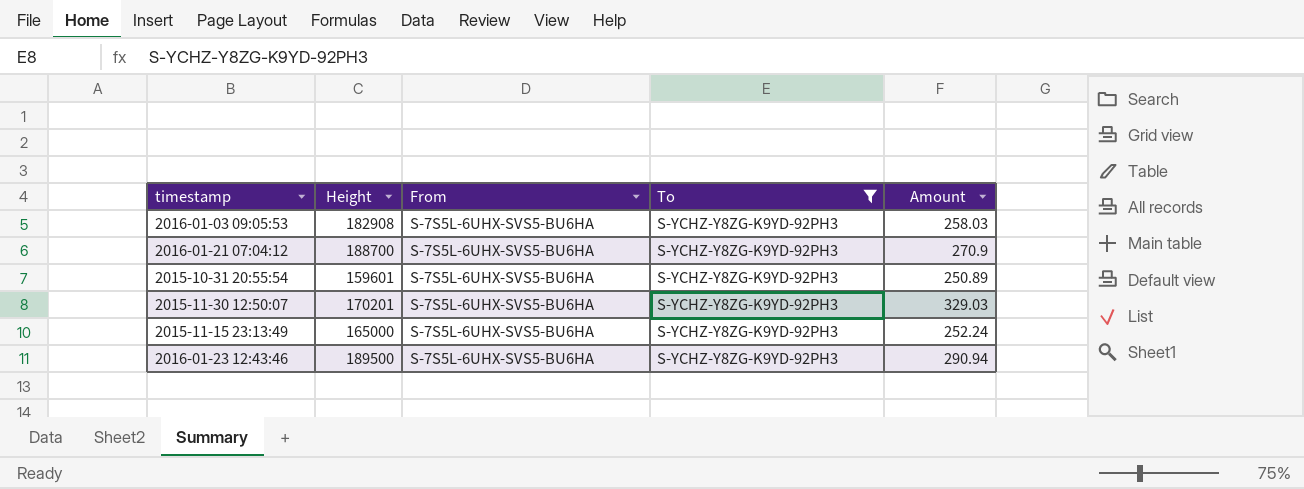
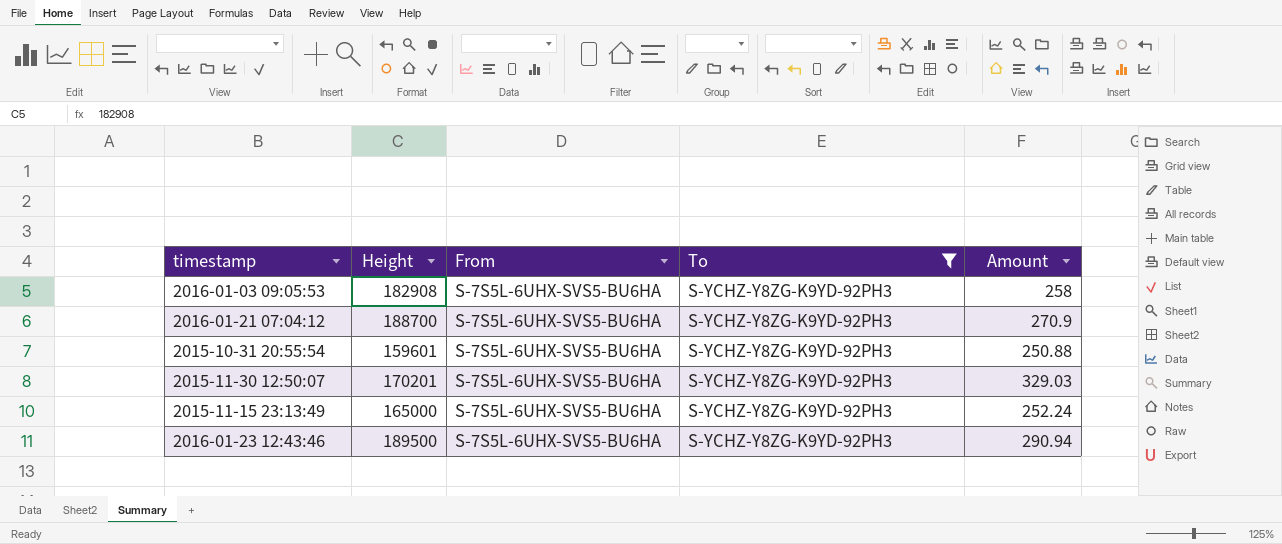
2016-01-03 09:05:53 | Amount: 258.03 -> 258
2015-10-31 20:55:54 | Amount: 250.89 -> 250.88

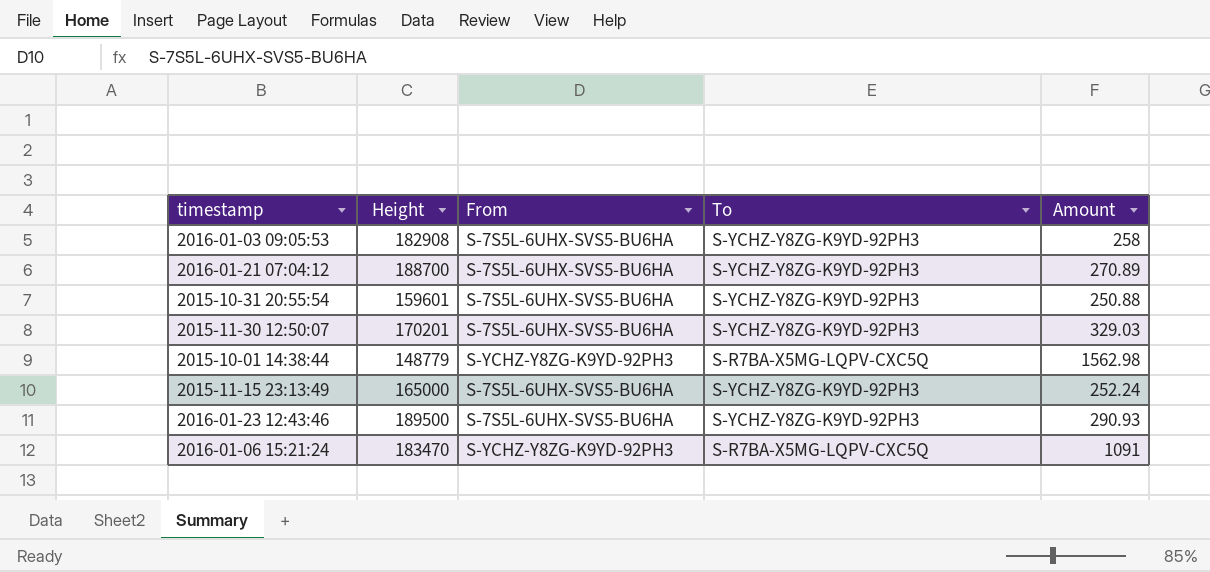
filter: To = S-YCHZ-Y8ZG-K9YD-92PH3 -> none
2016-01-21 07:04:12 | Amount: 270.9 -> 270.89
2016-01-23 12:43:46 | Amount: 290.94 -> 290.93

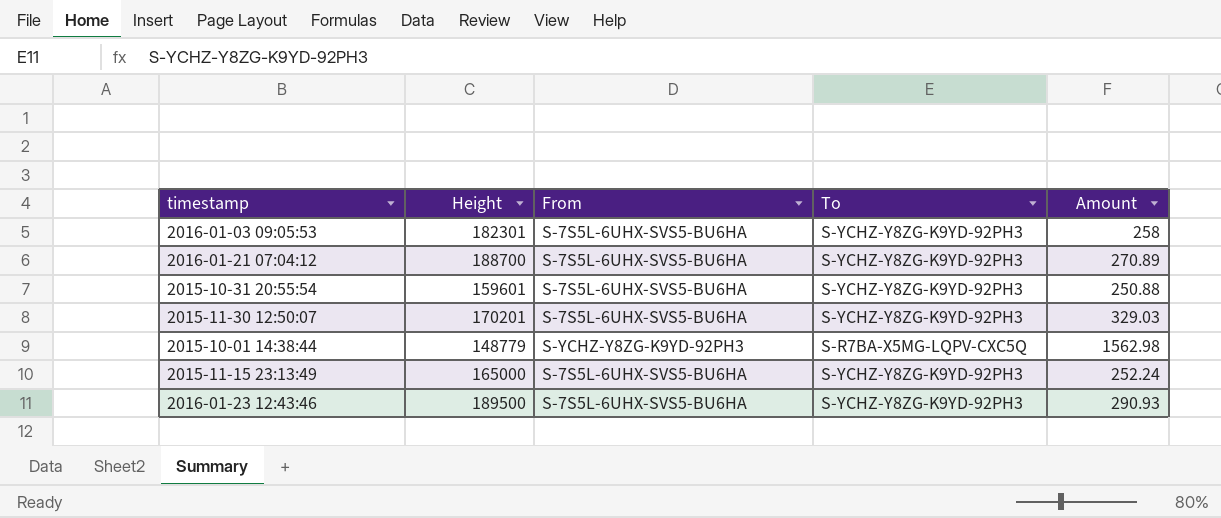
row 2016-01-06 15:21:24: 183470 | S-YCHZ-Y8ZG-K9YD-92PH3 | S-R7BA-X5MG-LQPV-CXC5Q | 1091 -> none
2016-01-03 09:05:53 | Height: 182908 -> 182301

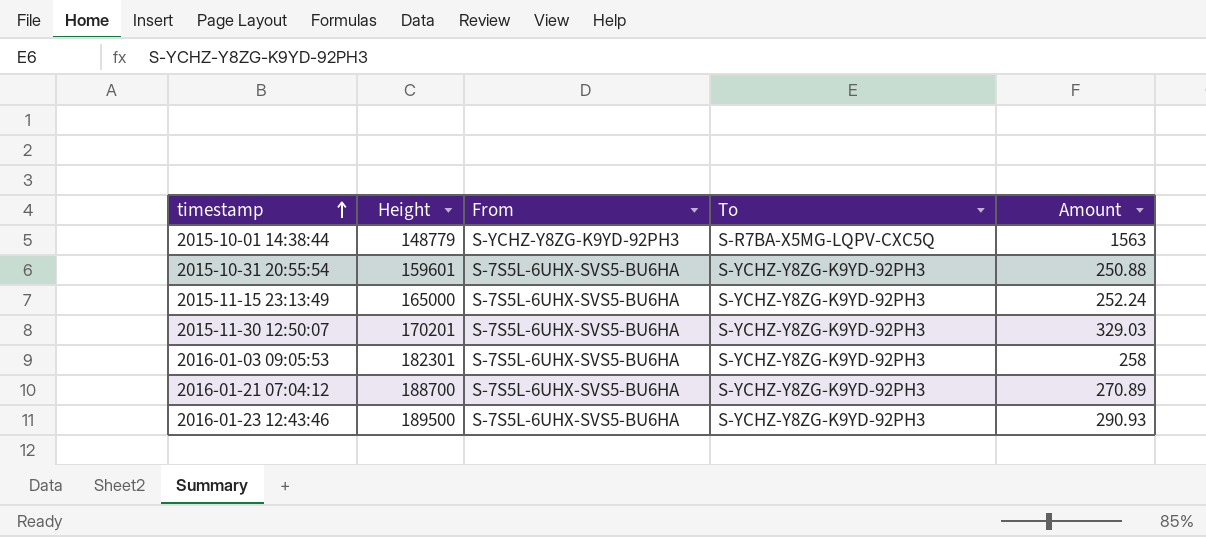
row order: none -> timestamp ascending
2015-10-01 14:38:44 | Amount: 1562.98 -> 1563

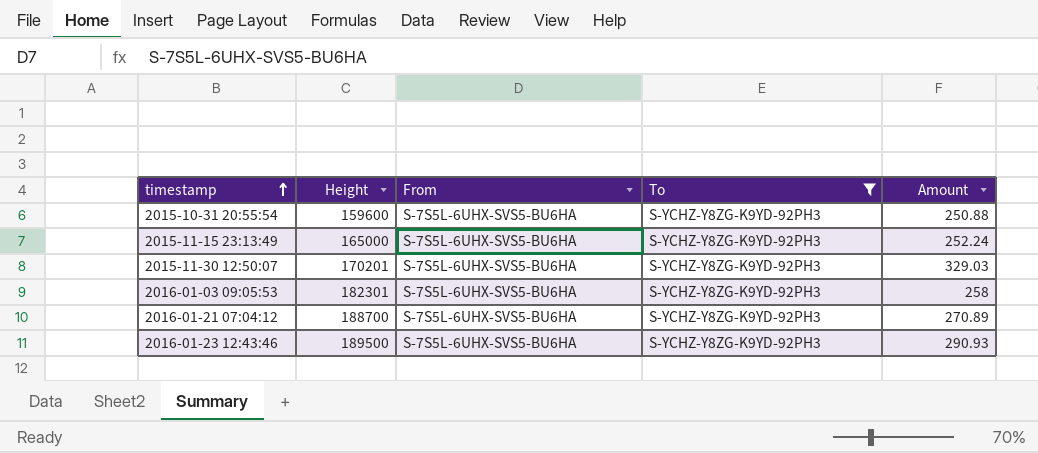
filter: none -> To = S-YCHZ-Y8ZG-K9YD-92PH3
2015-10-31 20:55:54 | Height: 159601 -> 159600

